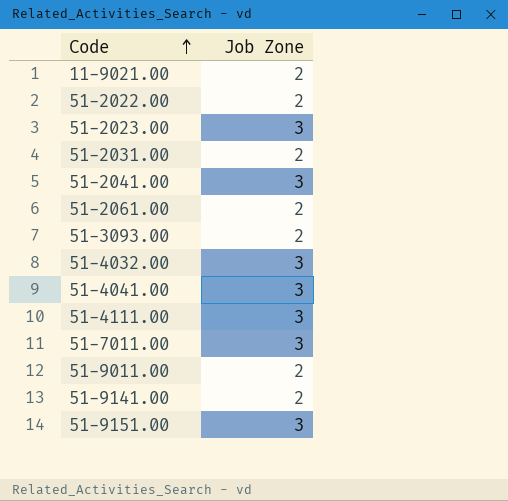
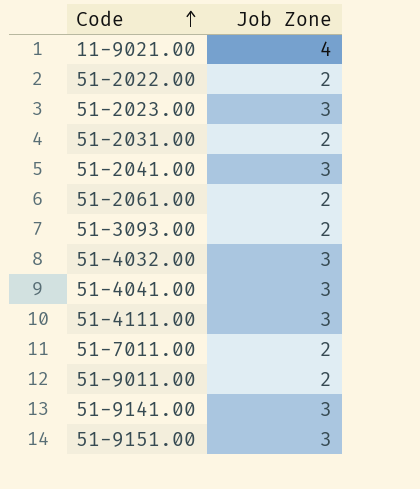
11-9021.00 | Job Zone: 2 -> 4
51-7011.00 | Job Zone: 3 -> 2
51-9141.00 | Job Zone: 2 -> 3

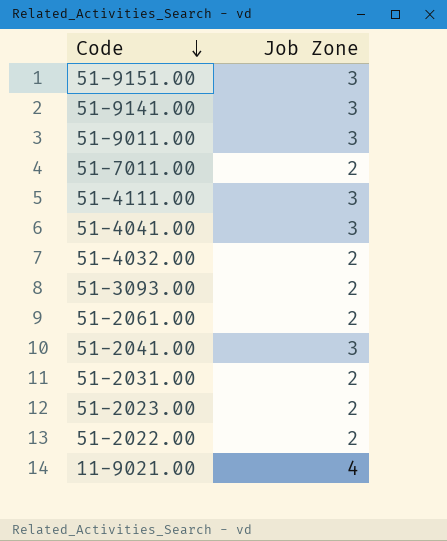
row order: Code ascending -> Code descending
51-9011.00 | Job Zone: 2 -> 3
51-4032.00 | Job Zone: 3 -> 2
51-2023.00 | Job Zone: 3 -> 2

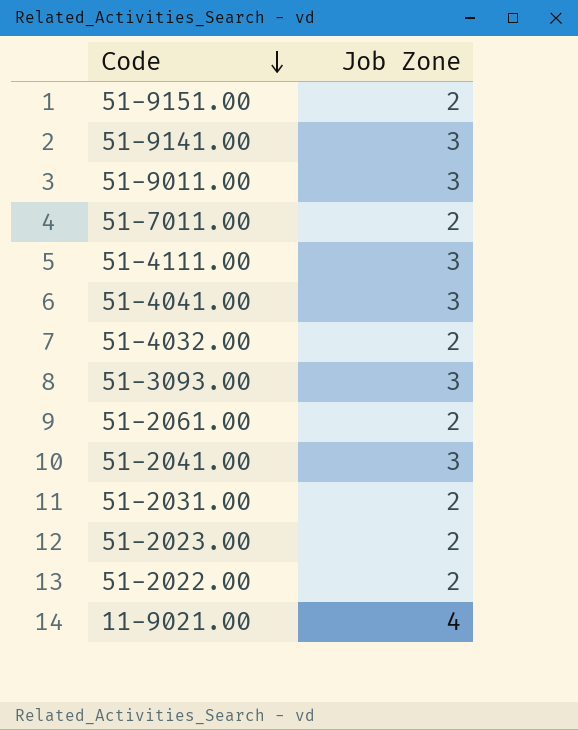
51-9151.00 | Job Zone: 3 -> 2
51-3093.00 | Job Zone: 2 -> 3

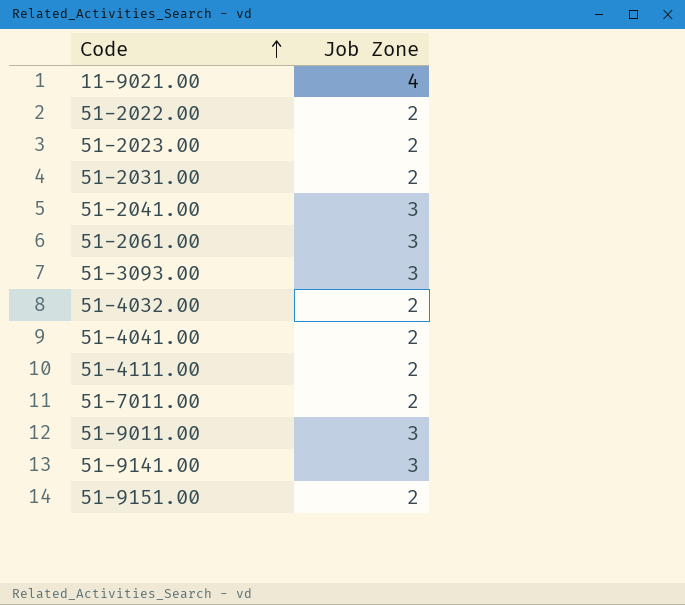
row order: Code descending -> Code ascending
51-2061.00 | Job Zone: 2 -> 3
51-4041.00 | Job Zone: 3 -> 2
51-4111.00 | Job Zone: 3 -> 2

